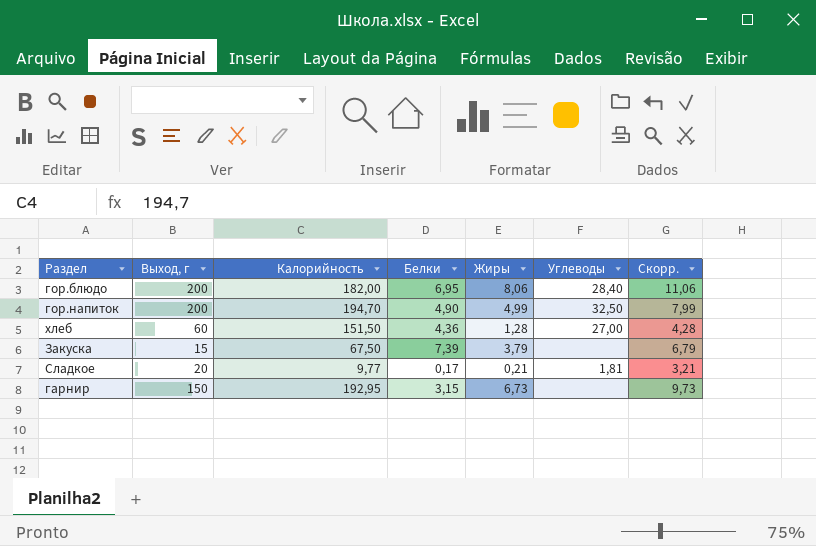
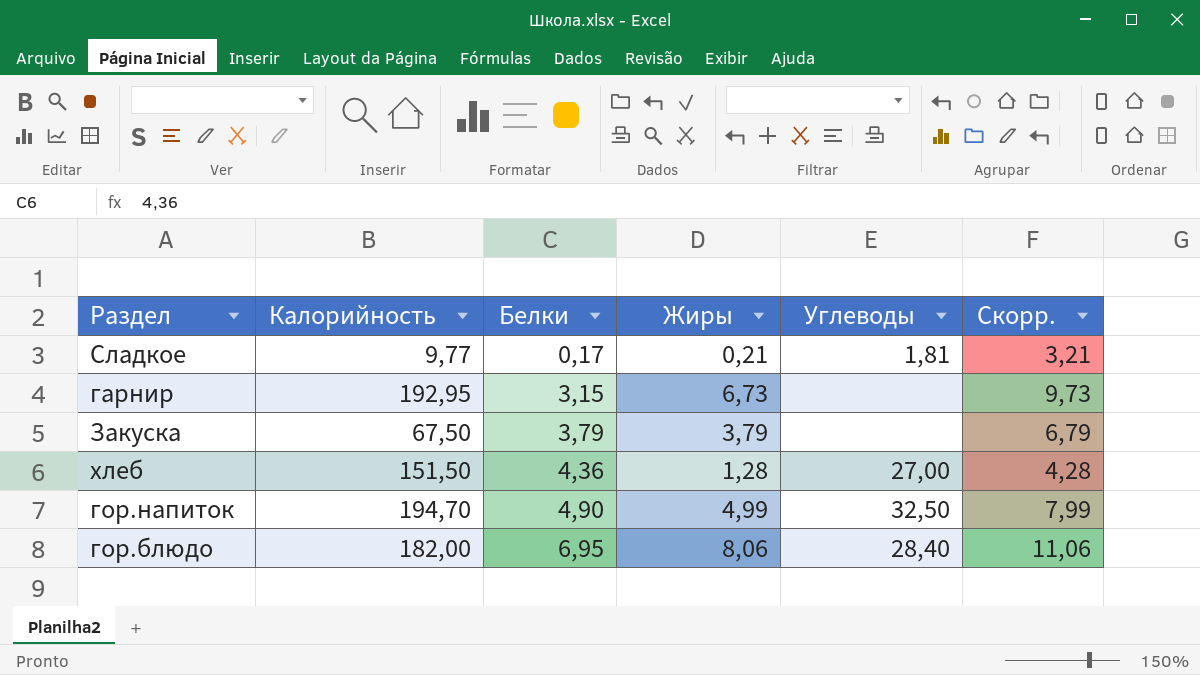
row order: none -> Белки ascending
column Выход, г | position: 2 -> none
Закуска | Белки: 7,39 -> 3,79

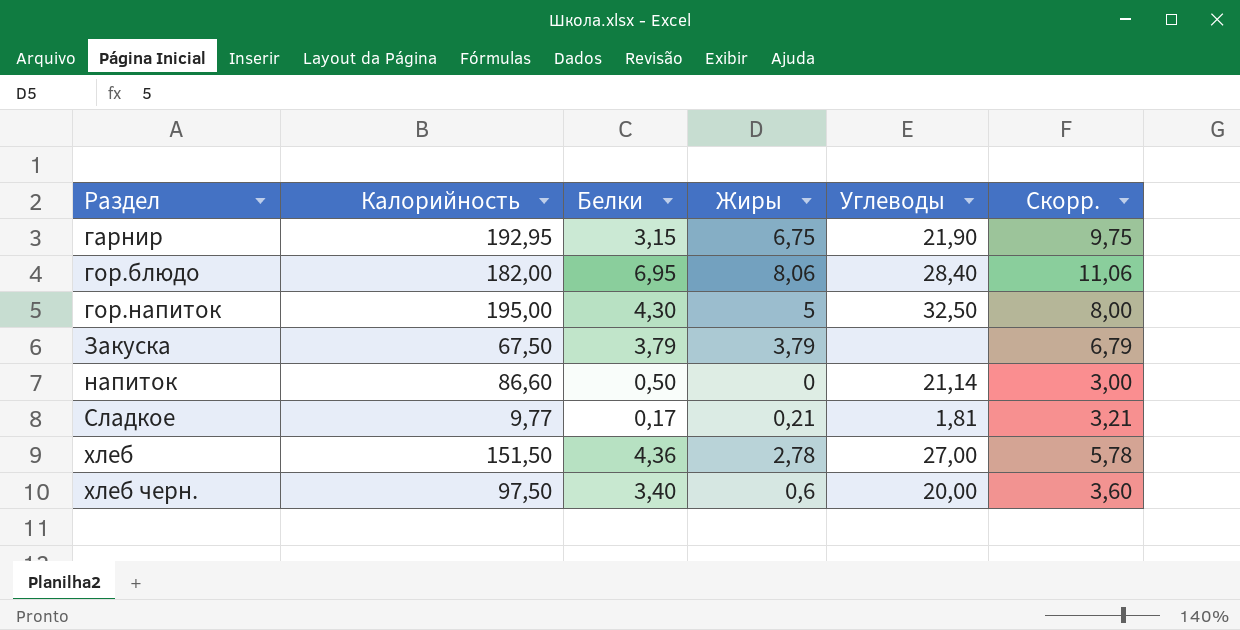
row order: Белки ascending -> Раздел ascending
гарнир | Жиры: 6,73 -> 6,75
гарнир | Углеводы: none -> 21,90
гарнир | Скорр.: 9,73 -> 9,75
гор.напиток | Калорийность: 194,70 -> 195,00
гор.напиток | Белки: 4,90 -> 4,30
гор.напиток | Жиры: 4,99 -> 5
гор.напиток | Скорр.: 7,99 -> 8,00
row напиток: none -> 86,60 | 0,50 | 0 | 21,14 | 3,00
хлеб | Жиры: 1,28 -> 2,78
хлеб | Скорр.: 4,28 -> 5,78
row хлеб черн.: none -> 97,50 | 3,40 | 0,6 | 20,00 | 3,60

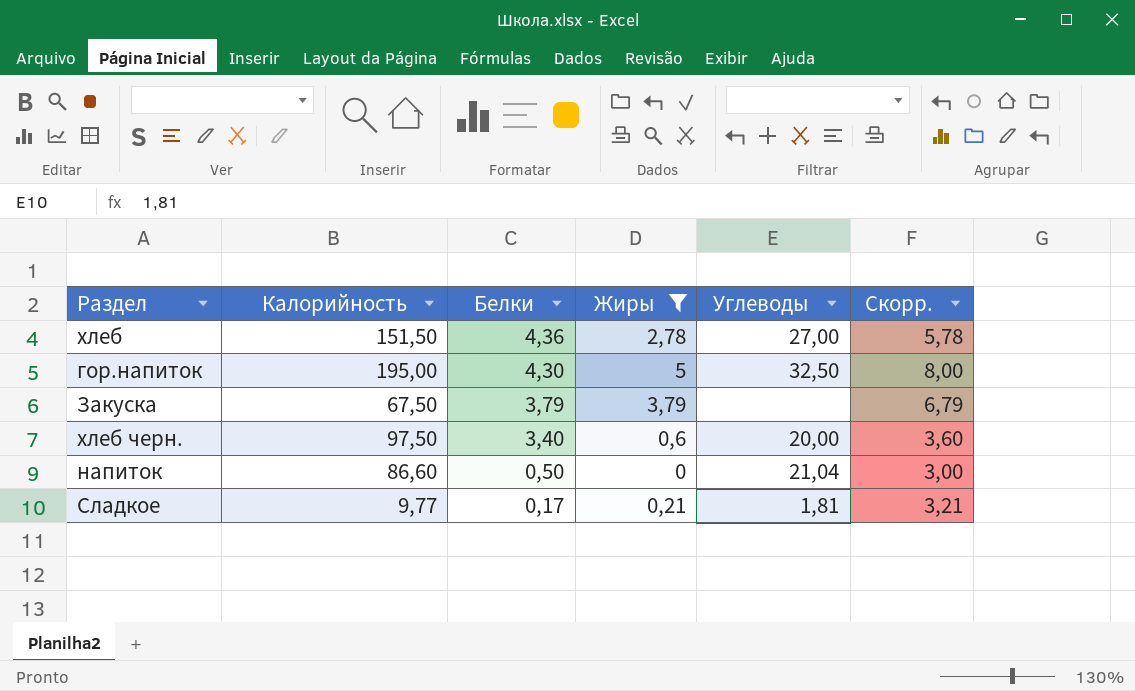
filter: none -> Жиры <= 5
row order: Раздел ascending -> Белки descending
напиток | Углеводы: 21,14 -> 21,04

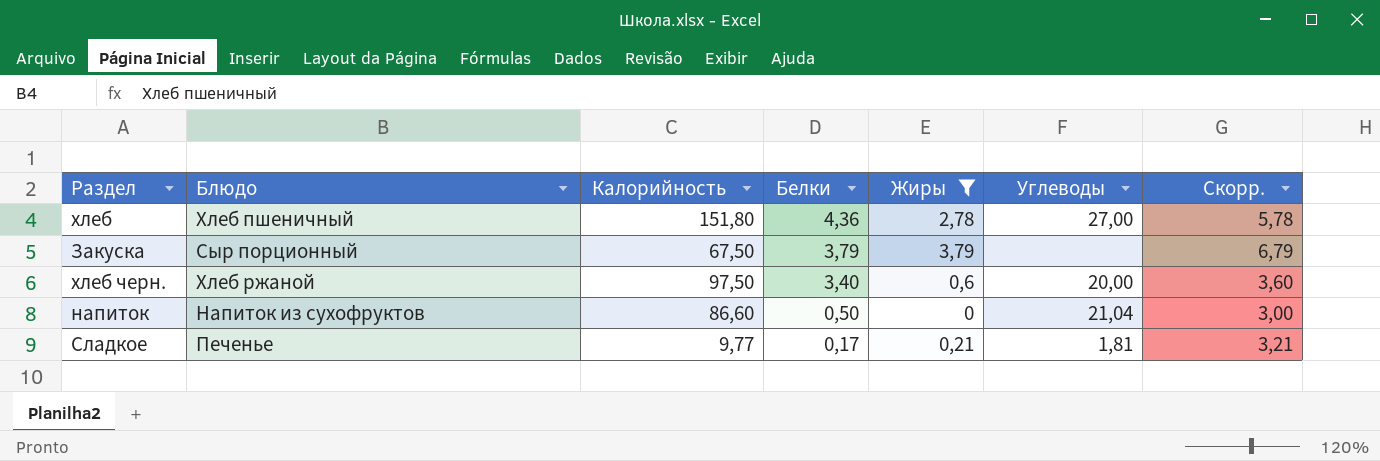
column Блюдо | position: none -> 2
row гор.напиток: 195,00 | 4,30 | 5 | 32,50 | 8,00 -> none
хлеб | Калорийность: 151,50 -> 151,80

